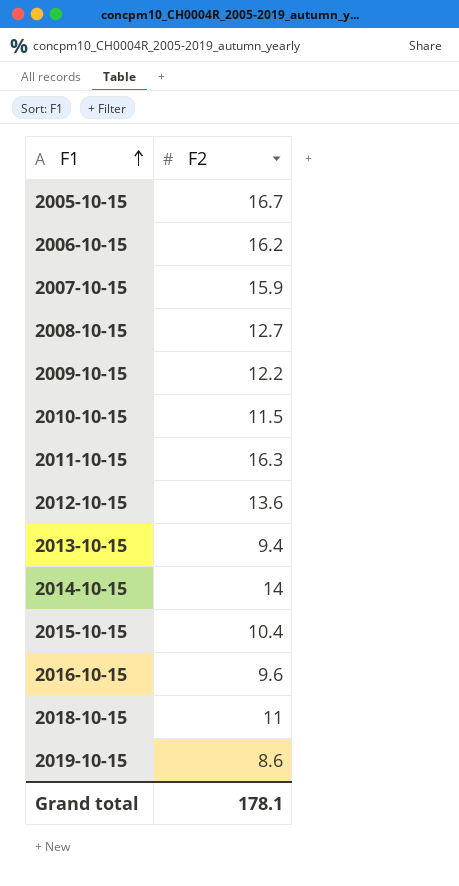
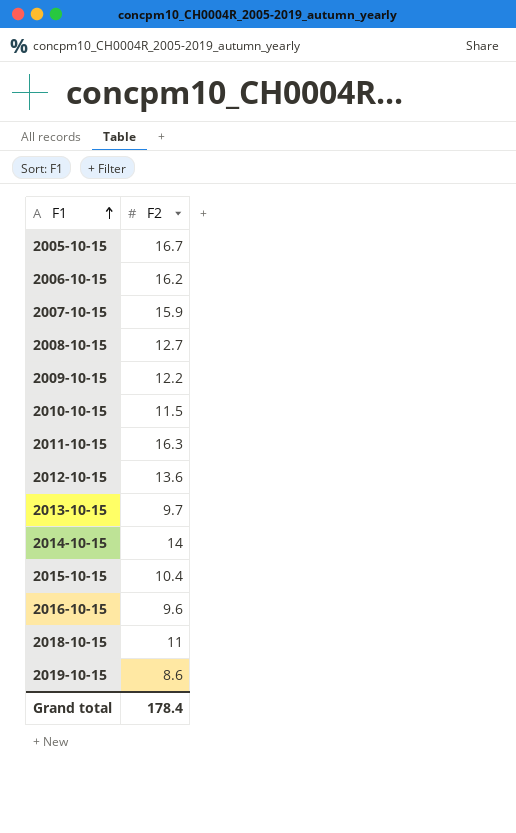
2013-10-15 | F2: 9.4 -> 9.7
Grand total | F2: 178.1 -> 178.4

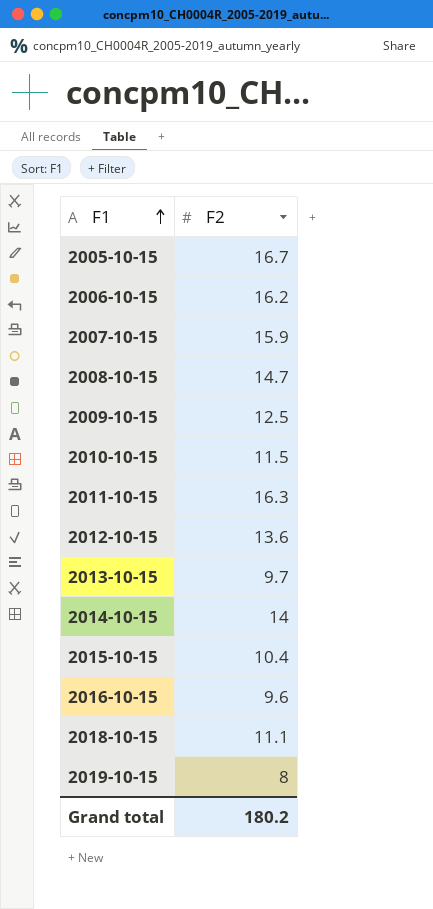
2008-10-15 | F2: 12.7 -> 14.7
2009-10-15 | F2: 12.2 -> 12.5
2018-10-15 | F2: 11 -> 11.1
2019-10-15 | F2: 8.6 -> 8
Grand total | F2: 178.4 -> 180.2

